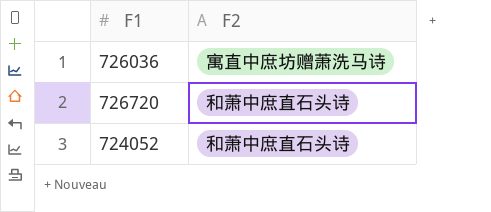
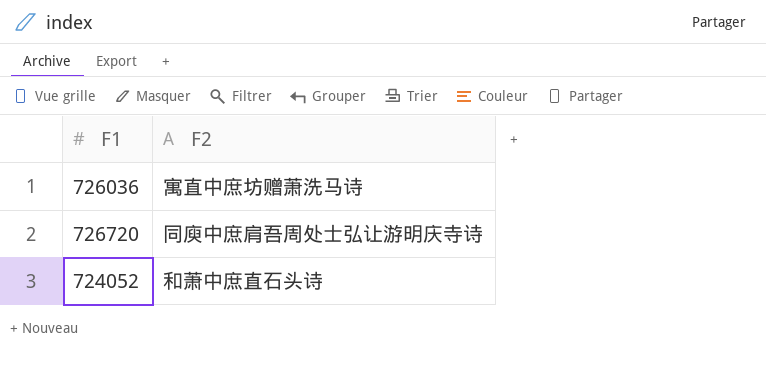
726720 | F2: 和萧中庶直石头诗 -> 同庾中庶肩吾周处士弘让游明庆寺诗

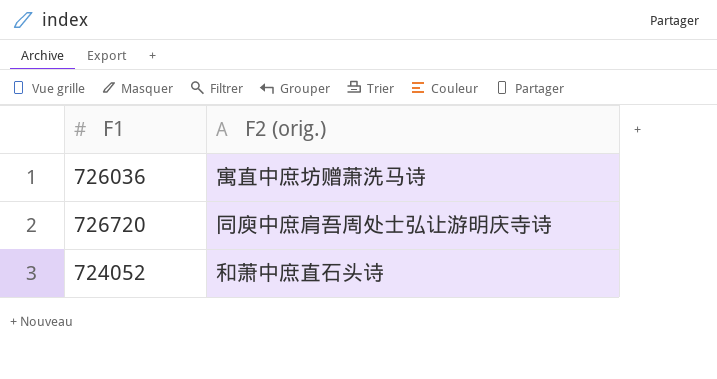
column name: F2 -> F2 (orig.)

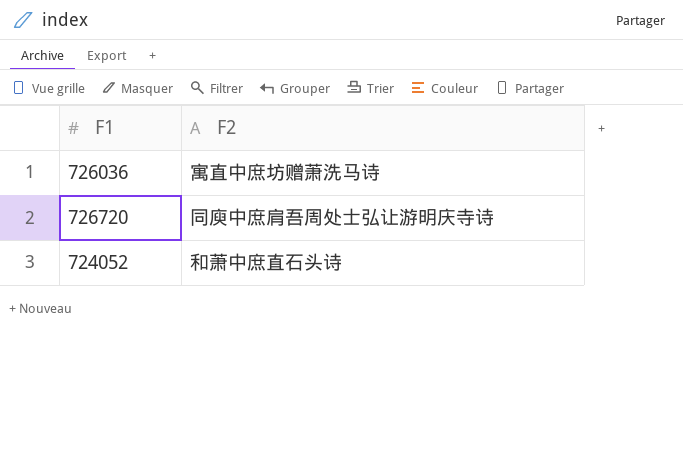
column name: F2 (orig.) -> F2

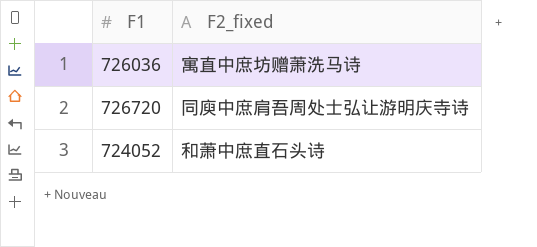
column name: F2 -> F2_fixed

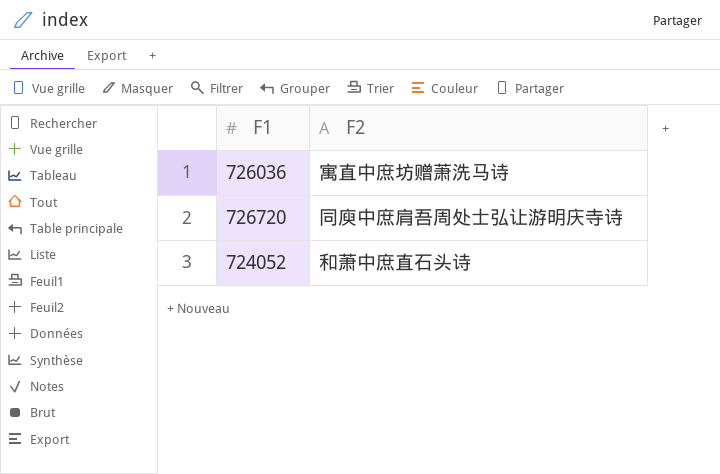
column name: F2_fixed -> F2

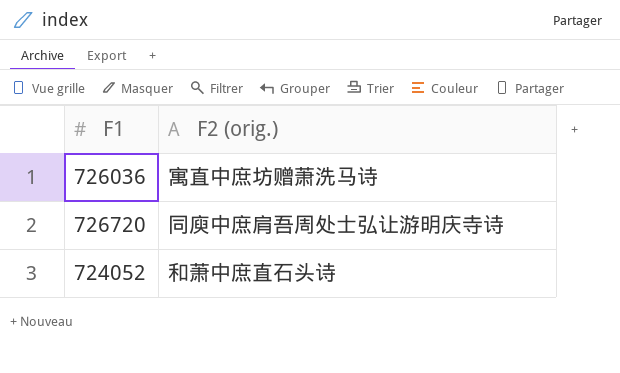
column name: F2 -> F2 (orig.)

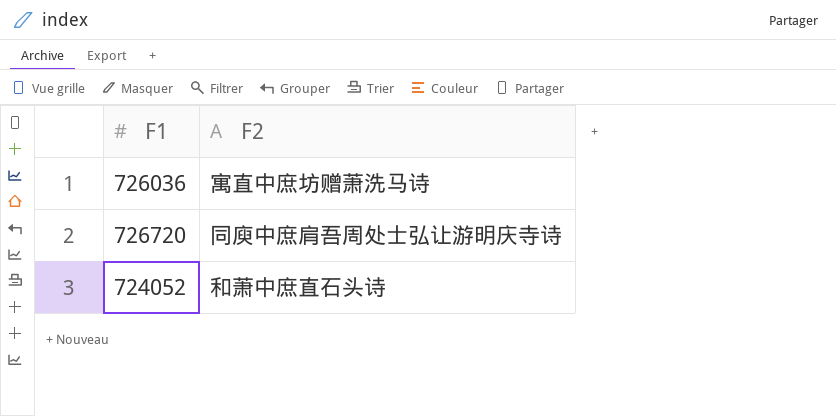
column name: F2 (orig.) -> F2

